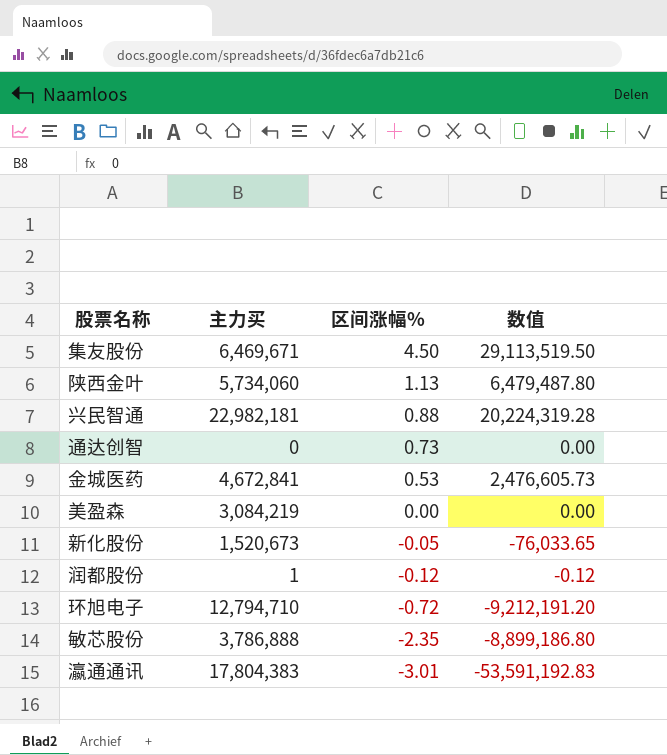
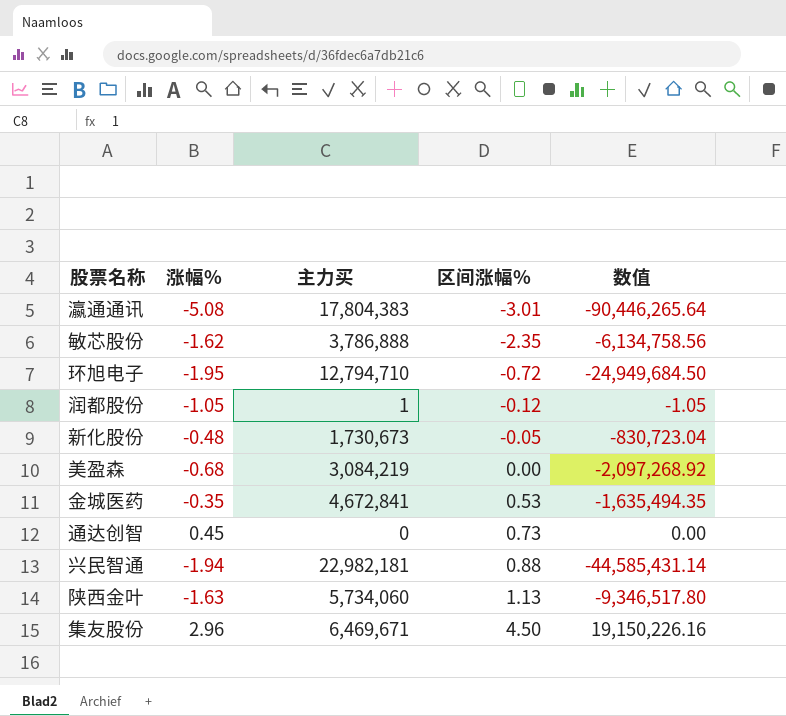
row order: 区间涨幅% descending -> 区间涨幅% ascending
column 涨幅% | position: none -> 2
column 数值 | formula: [主力买] * [区间涨幅%] -> [涨幅%] * [主力买]
新化股份 | 主力买: 1,520,673 -> 1,730,673

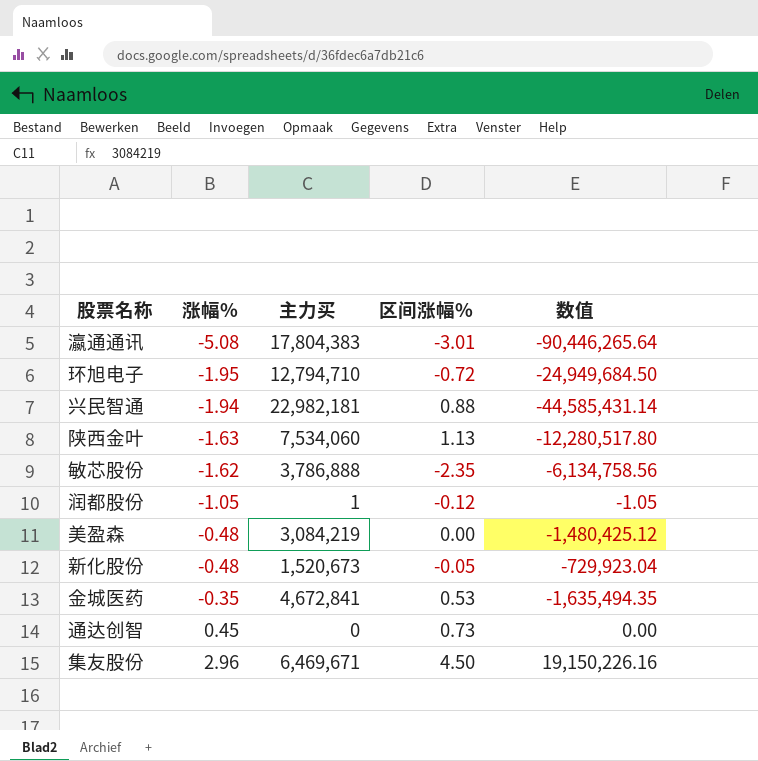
row order: 区间涨幅% ascending -> 涨幅% ascending
陕西金叶 | 主力买: 5,734,060 -> 7,534,060
陕西金叶 | 数值: -9,346,517.80 -> -12,280,517.80
美盈森 | 涨幅%: -0.68 -> -0.48
美盈森 | 数值: -2,097,268.92 -> -1,480,425.12
新化股份 | 主力买: 1,730,673 -> 1,520,673
新化股份 | 数值: -830,723.04 -> -729,923.04

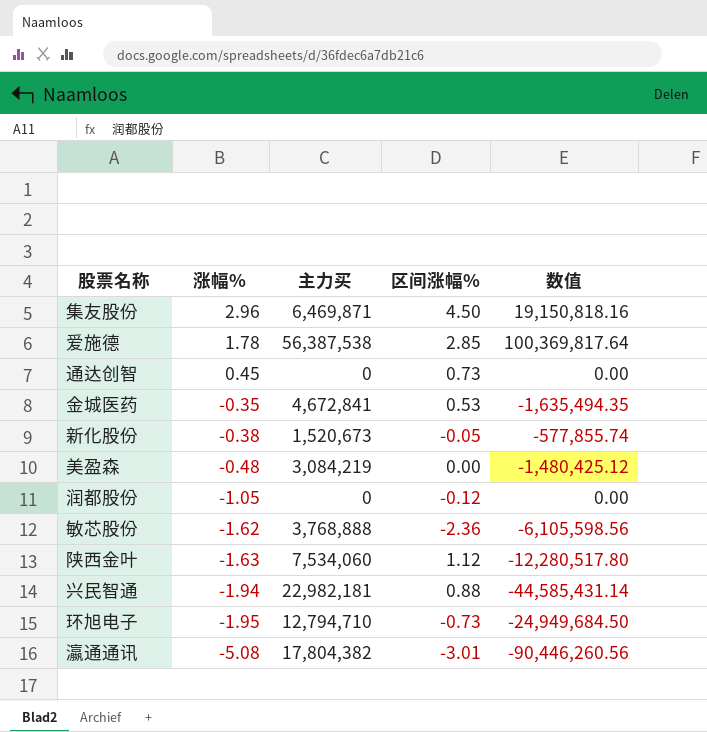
row order: 涨幅% ascending -> 涨幅% descending
集友股份 | 主力买: 6,469,671 -> 6,469,871
集友股份 | 数值: 19,150,226.16 -> 19,150,818.16
row 爱施德: none -> 1.78 | 56,387,538 | 2.85 | 100,369,817.64
新化股份 | 涨幅%: -0.48 -> -0.38
新化股份 | 数值: -729,923.04 -> -577,855.74
润都股份 | 主力买: 1 -> 0
润都股份 | 数值: -1.05 -> 0.00
敏芯股份 | 主力买: 3,786,888 -> 3,768,888
敏芯股份 | 区间涨幅%: -2.35 -> -2.36
敏芯股份 | 数值: -6,134,758.56 -> -6,105,598.56
陕西金叶 | 区间涨幅%: 1.13 -> 1.12
环旭电子 | 区间涨幅%: -0.72 -> -0.73
瀛通通讯 | 主力买: 17,804,383 -> 17,804,382
瀛通通讯 | 数值: -90,446,265.64 -> -90,446,260.56

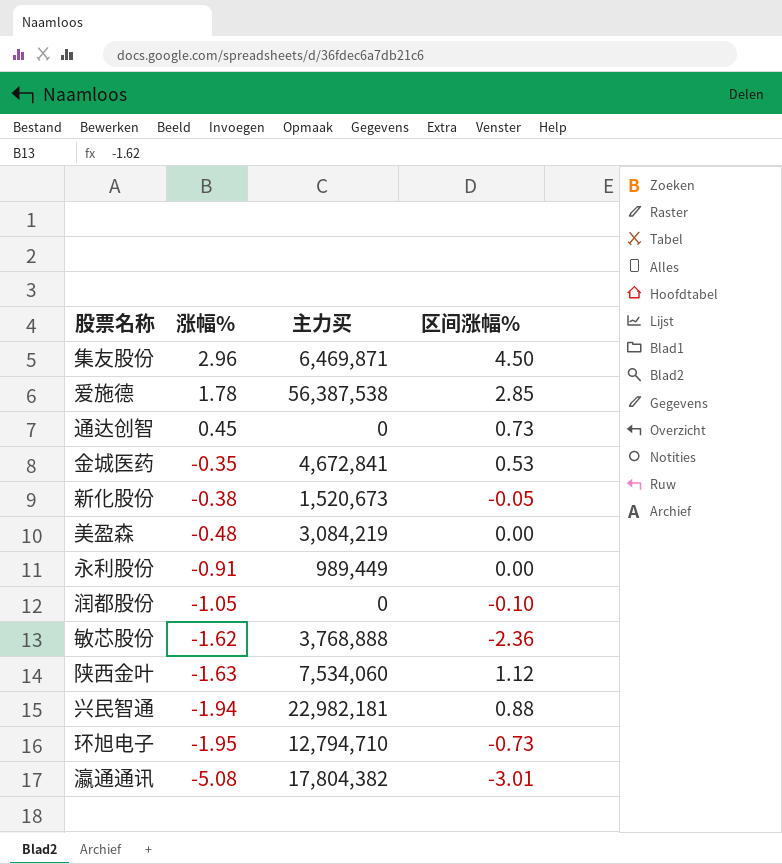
column 数值 | formula: [涨幅%] * [主力买] -> none
row 永利股份: none -> -0.91 | 989,449 | 0.00
润都股份 | 区间涨幅%: -0.12 -> -0.10

